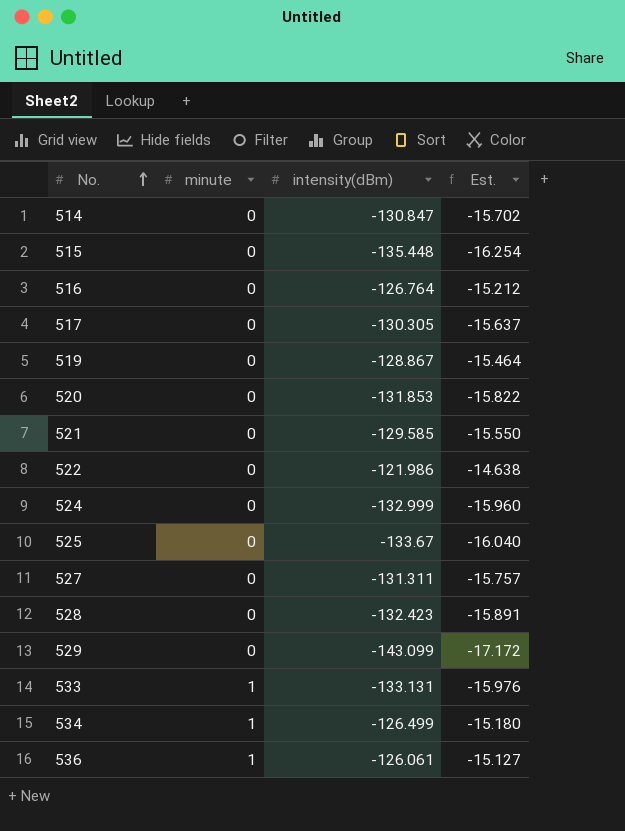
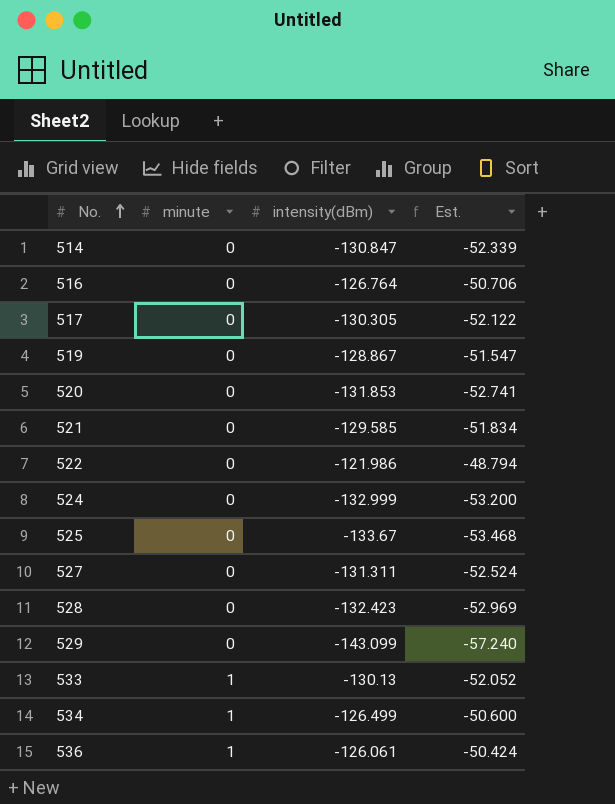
column Est. | formula: [intensity(dBm)] * 0.12 -> [intensity(dBm)] * 0.4
row 515: 0 | -135.448 | -16.254 -> none
533 | intensity(dBm): -133.131 -> -130.13

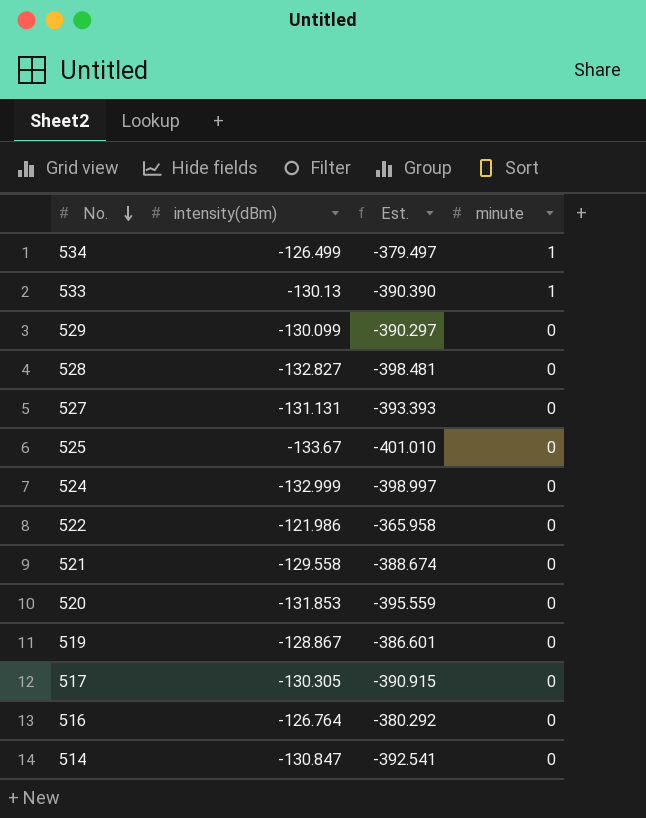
row order: No. ascending -> No. descending
column Est. | formula: [intensity(dBm)] * 0.4 -> [intensity(dBm)] * 3
column minute | position: 2 -> 4
row 536: 1 | -126.061 | -50.424 -> none
529 | intensity(dBm): -143.099 -> -130.099
528 | intensity(dBm): -132.423 -> -132.827
527 | intensity(dBm): -131.311 -> -131.131
521 | intensity(dBm): -129.585 -> -129.558

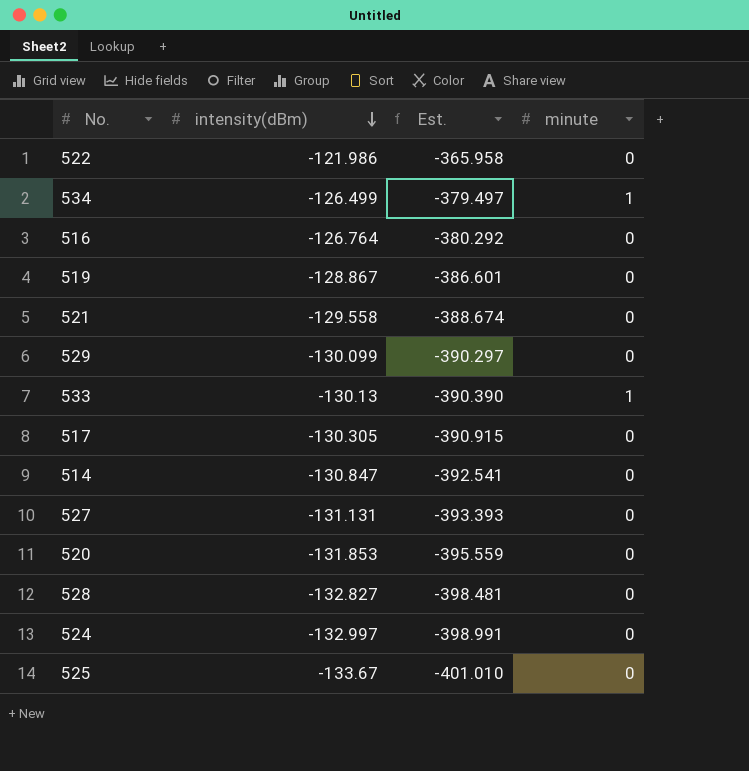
row order: No. descending -> intensity(dBm) descending
524 | intensity(dBm): -132.999 -> -132.997
524 | Est.: -398.997 -> -398.991

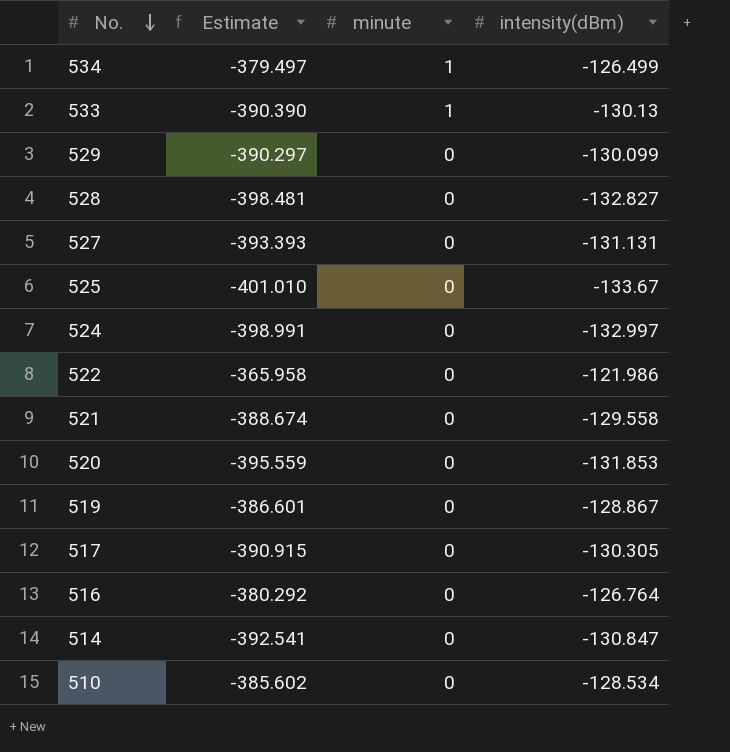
row order: intensity(dBm) descending -> No. descending
column name: Est. -> Estimate
column intensity(dBm) | position: 2 -> 4
row 510: none -> -385.602 | 0 | -128.534

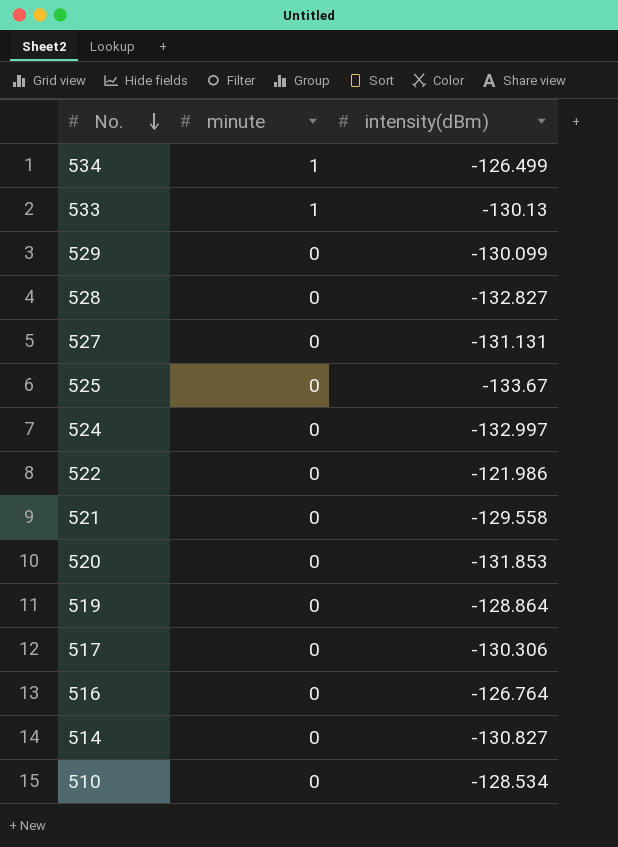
column Estimate | formula: [intensity(dBm)] * 3 -> none
519 | intensity(dBm): -128.867 -> -128.864
517 | intensity(dBm): -130.305 -> -130.306
514 | intensity(dBm): -130.847 -> -130.827

